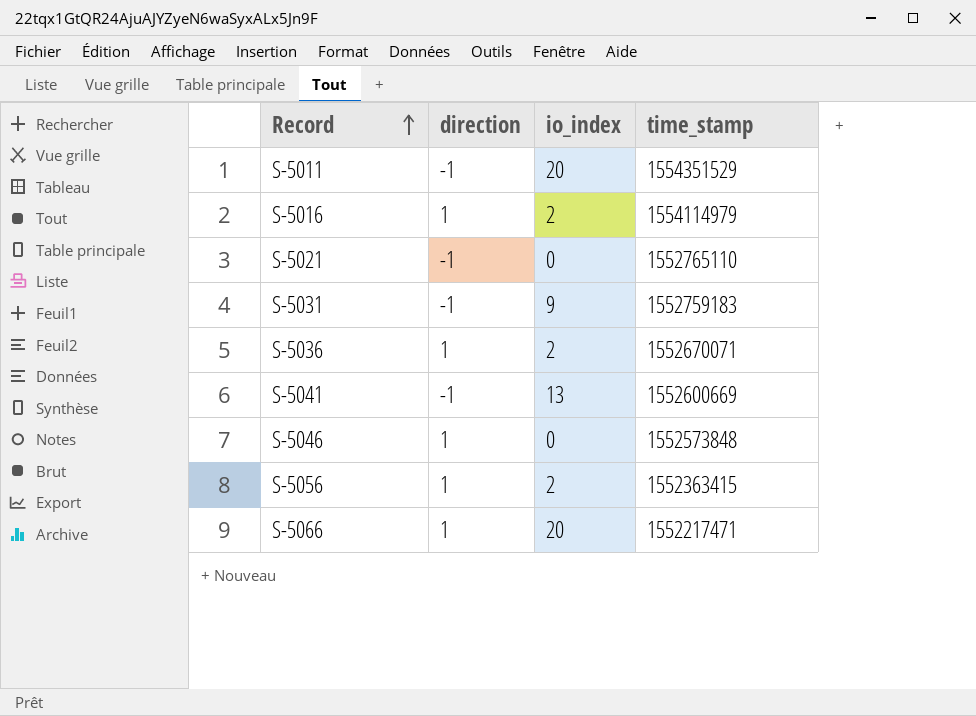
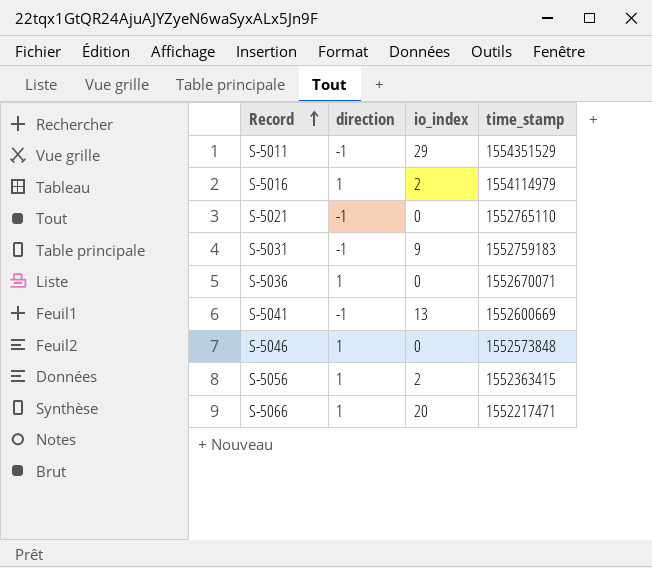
S-5011 | io_index: 20 -> 29
S-5036 | io_index: 2 -> 0

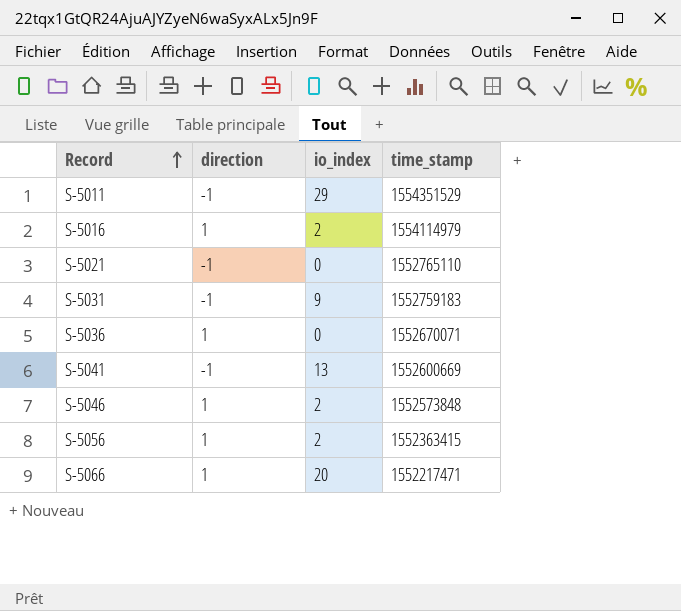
S-5046 | io_index: 0 -> 2

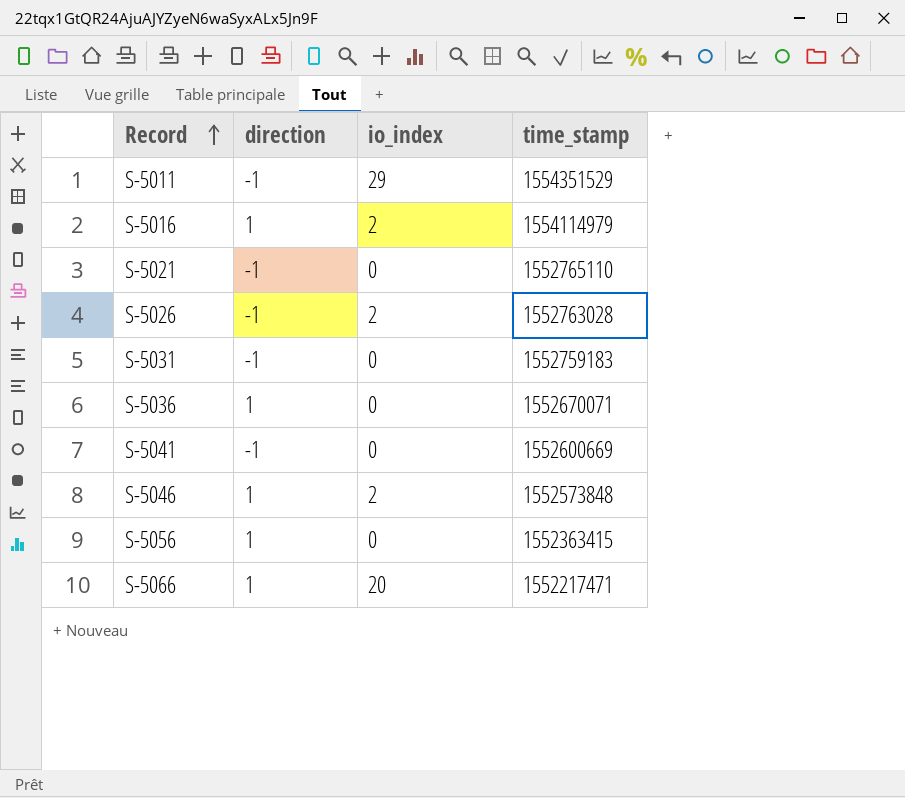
row S-5026: none -> -1 | 2 | 1552763028
S-5031 | io_index: 9 -> 0
S-5041 | io_index: 13 -> 0
S-5056 | io_index: 2 -> 0

